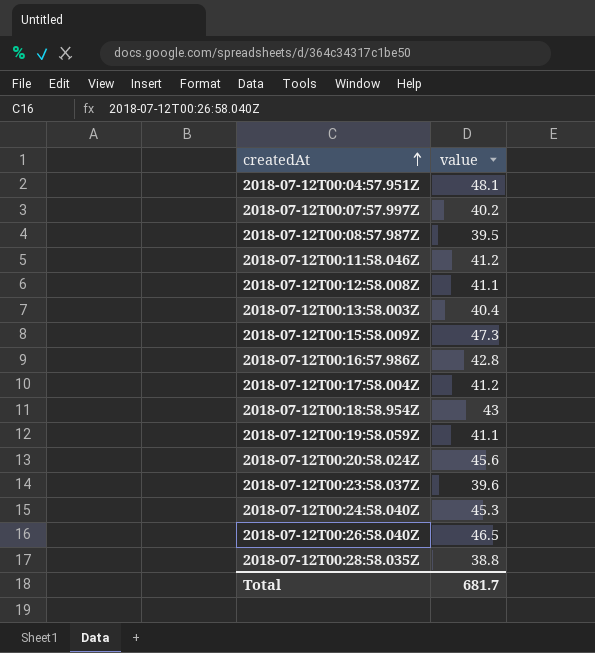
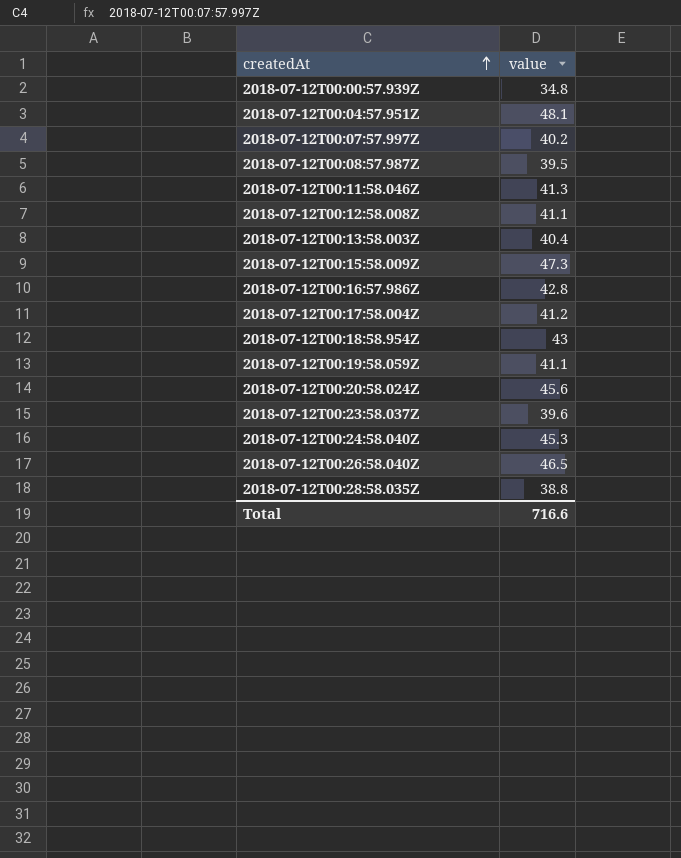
row 2018-07-12T00:00:57.939Z: none -> 34.8
2018-07-12T00:11:58.046Z | value: 41.2 -> 41.3
Total | value: 681.7 -> 716.6

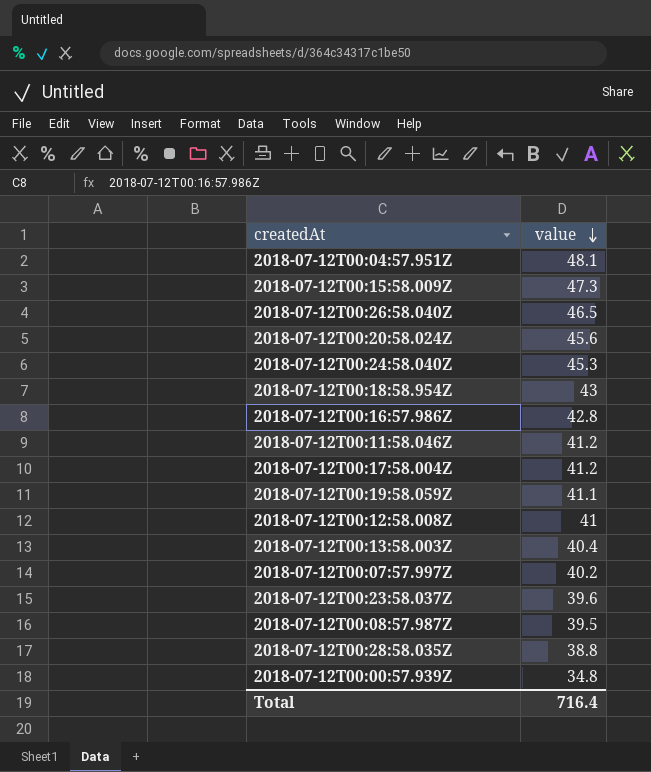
row order: createdAt ascending -> value descending
2018-07-12T00:11:58.046Z | value: 41.3 -> 41.2
2018-07-12T00:12:58.008Z | value: 41.1 -> 41
Total | value: 716.6 -> 716.4

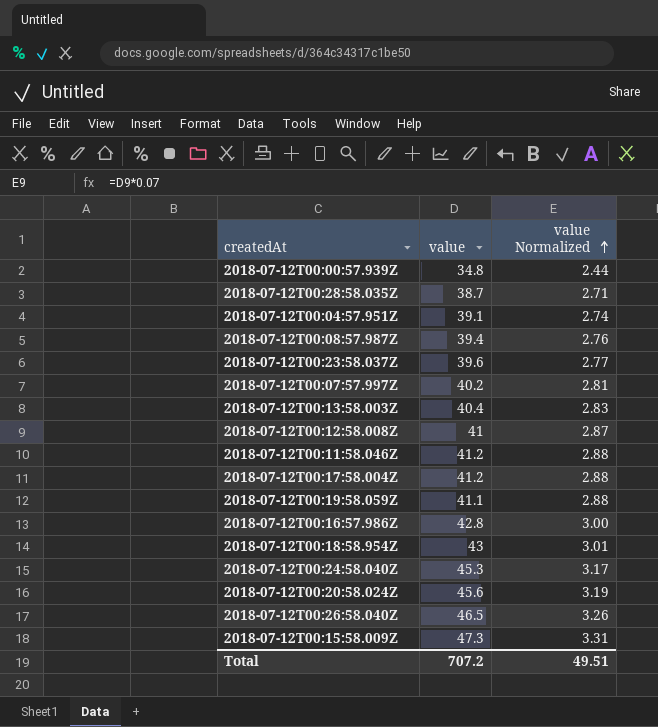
row order: value descending -> value Normalized ascending
column value Normalized | formula: none -> [value] * 0.07
2018-07-12T00:28:58.035Z | value: 38.8 -> 38.7
2018-07-12T00:04:57.951Z | value: 48.1 -> 39.1
2018-07-12T00:08:57.987Z | value: 39.5 -> 39.4
Total | value: 716.4 -> 707.2

